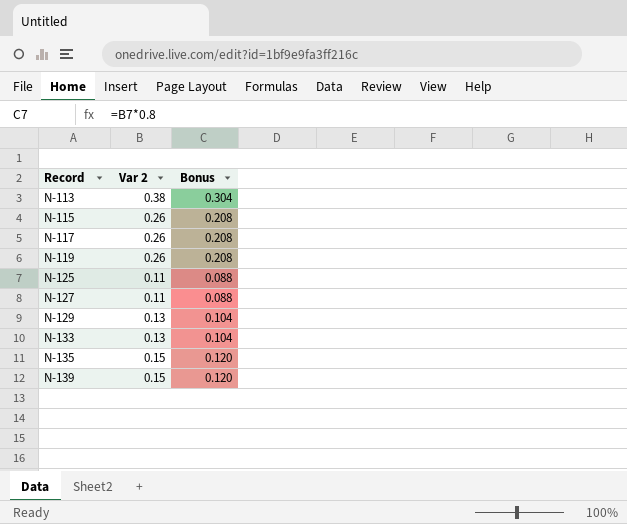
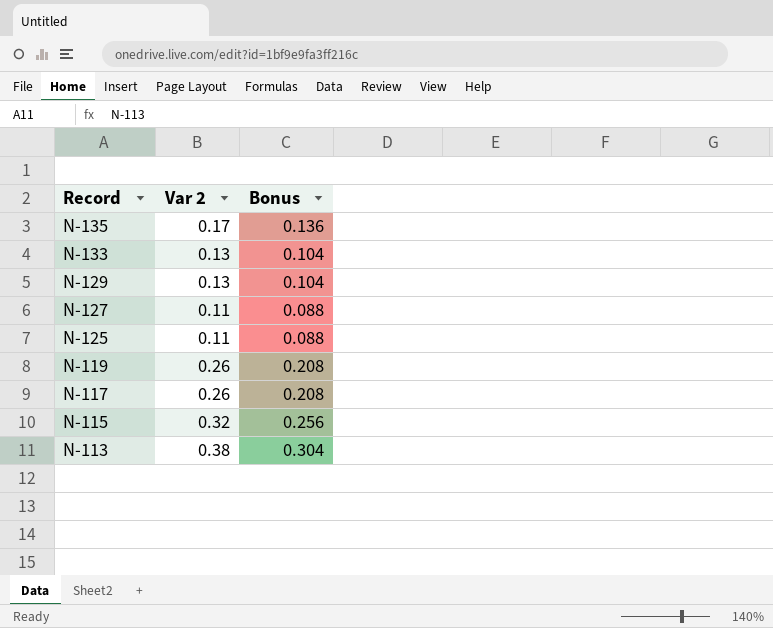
row order: Record ascending -> Record descending
row N-139: 0.15 | 0.120 -> none
N-135 | Var 2: 0.15 -> 0.17
N-135 | Bonus: 0.120 -> 0.136
N-115 | Var 2: 0.26 -> 0.32
N-115 | Bonus: 0.208 -> 0.256

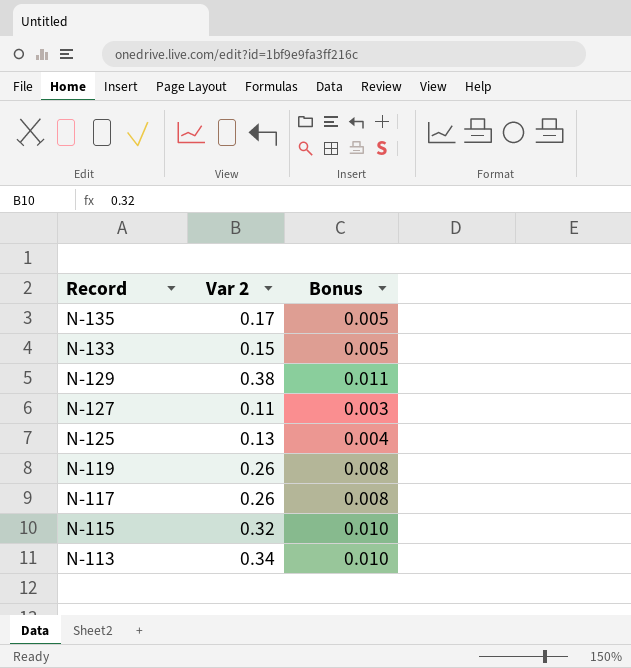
column Bonus | formula: [Var 2] * 0.8 -> [Var 2] * 0.03
N-133 | Var 2: 0.13 -> 0.15
N-129 | Var 2: 0.13 -> 0.38
N-125 | Var 2: 0.11 -> 0.13
N-113 | Var 2: 0.38 -> 0.34

